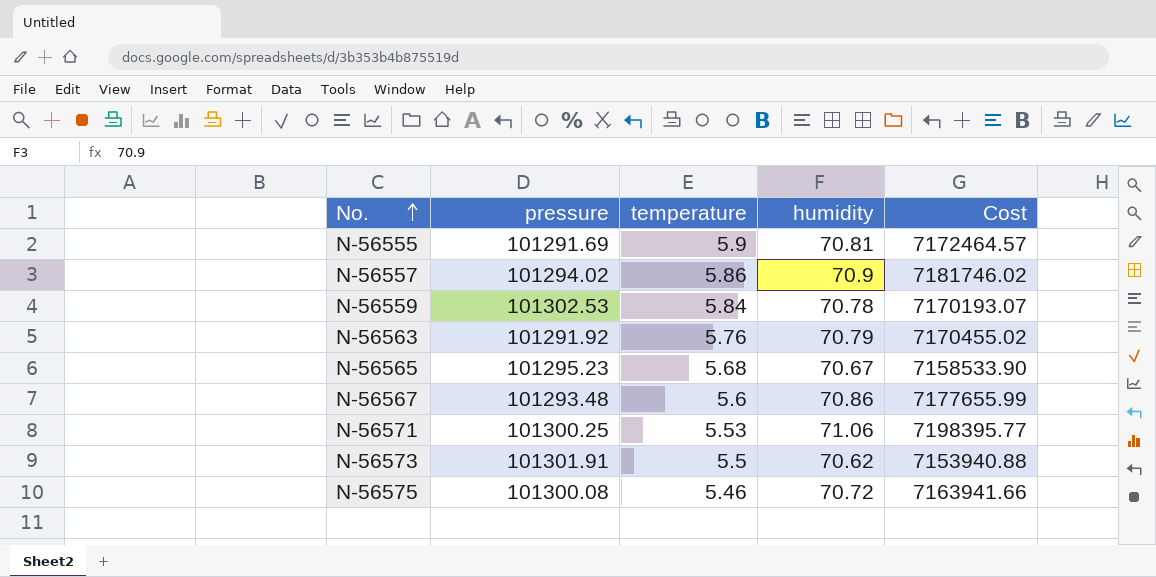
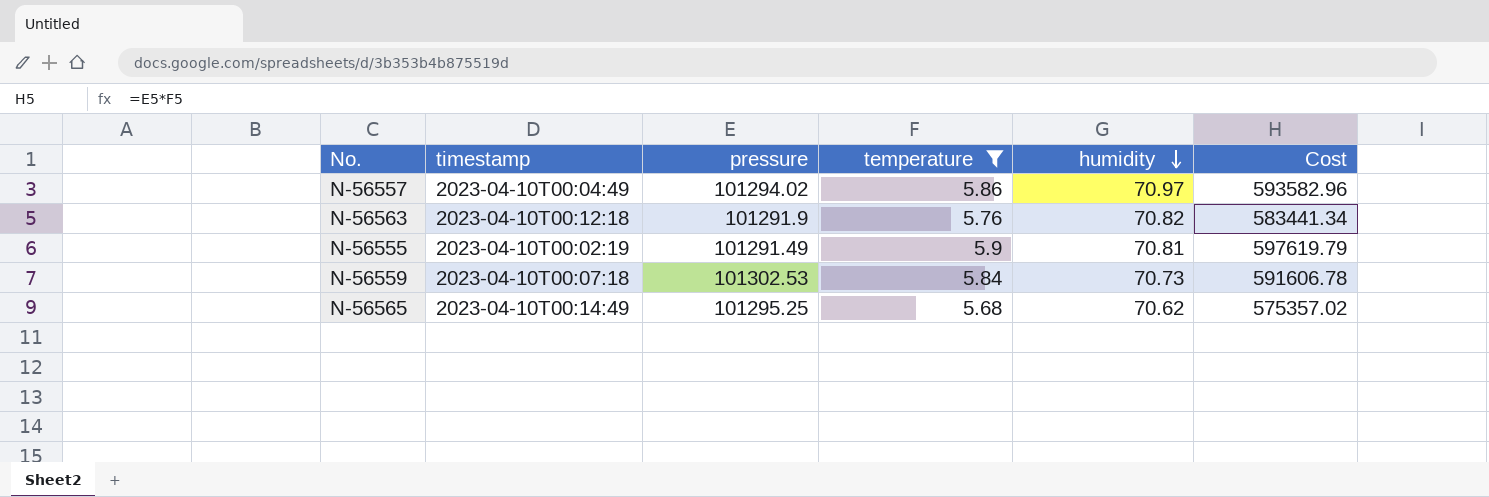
filter: none -> temperature >= 5.68
row order: No. ascending -> humidity descending
column timestamp | position: none -> 2
column Cost | formula: [pressure] * [humidity] -> [pressure] * [temperature]
N-56557 | humidity: 70.9 -> 70.97
N-56563 | pressure: 101291.92 -> 101291.9
N-56563 | humidity: 70.79 -> 70.82
N-56555 | pressure: 101291.69 -> 101291.49
N-56559 | humidity: 70.78 -> 70.73
N-56565 | pressure: 101295.23 -> 101295.25
N-56565 | humidity: 70.67 -> 70.62

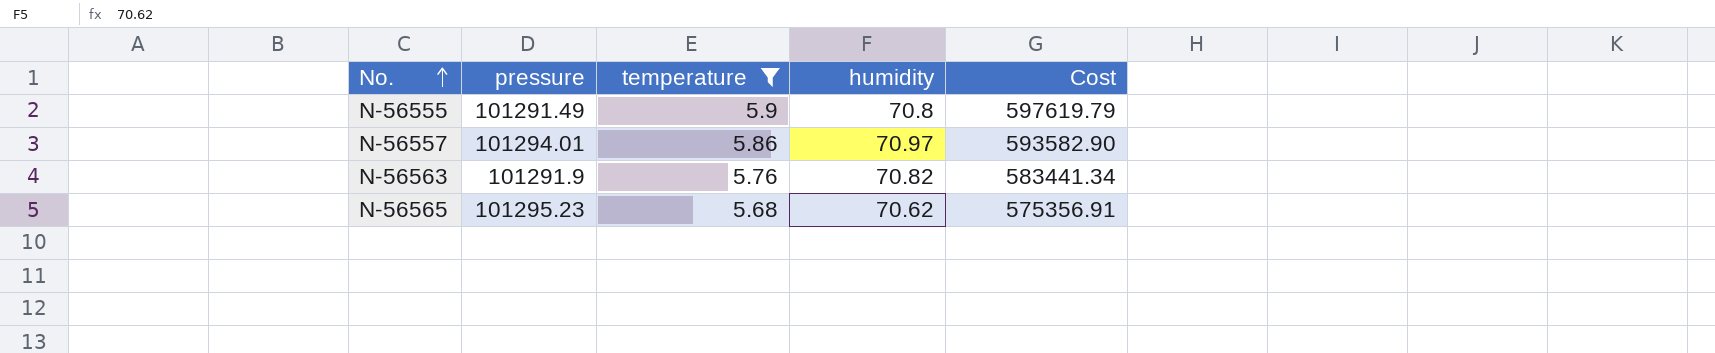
row order: humidity descending -> No. ascending
column timestamp | position: 2 -> none
row N-56559: 2023-04-10T00:07:18 | 101302.53 | 5.84 | 70.73 | 591606.78 -> none
N-56555 | humidity: 70.81 -> 70.8
N-56557 | pressure: 101294.02 -> 101294.01
N-56557 | Cost: 593582.96 -> 593582.90
N-56565 | pressure: 101295.25 -> 101295.23
N-56565 | Cost: 575357.02 -> 575356.91

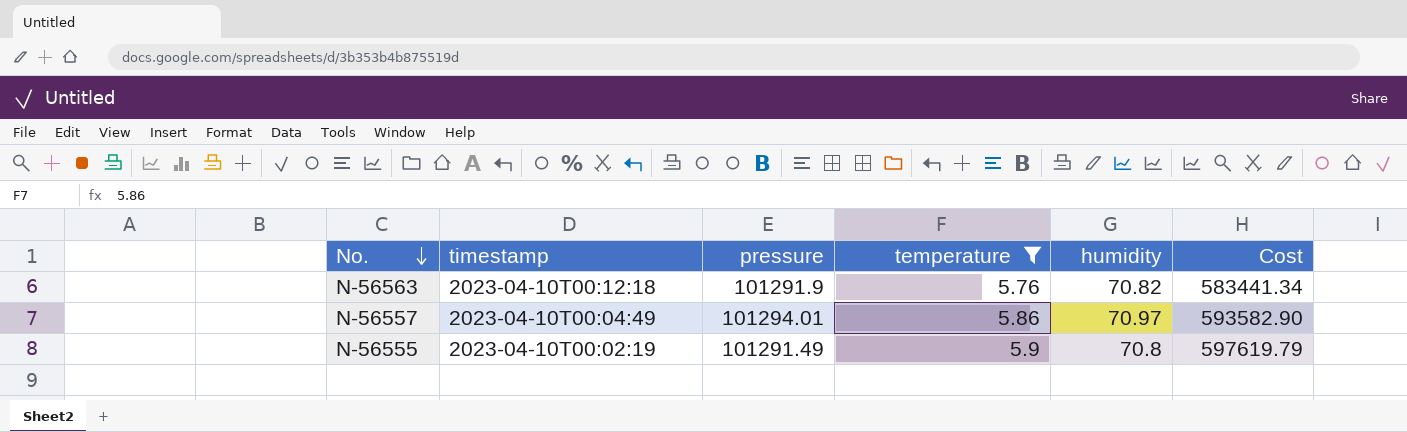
row order: No. ascending -> No. descending
column timestamp | position: none -> 2
row N-56565: 101295.23 | 5.68 | 70.62 | 575356.91 -> none

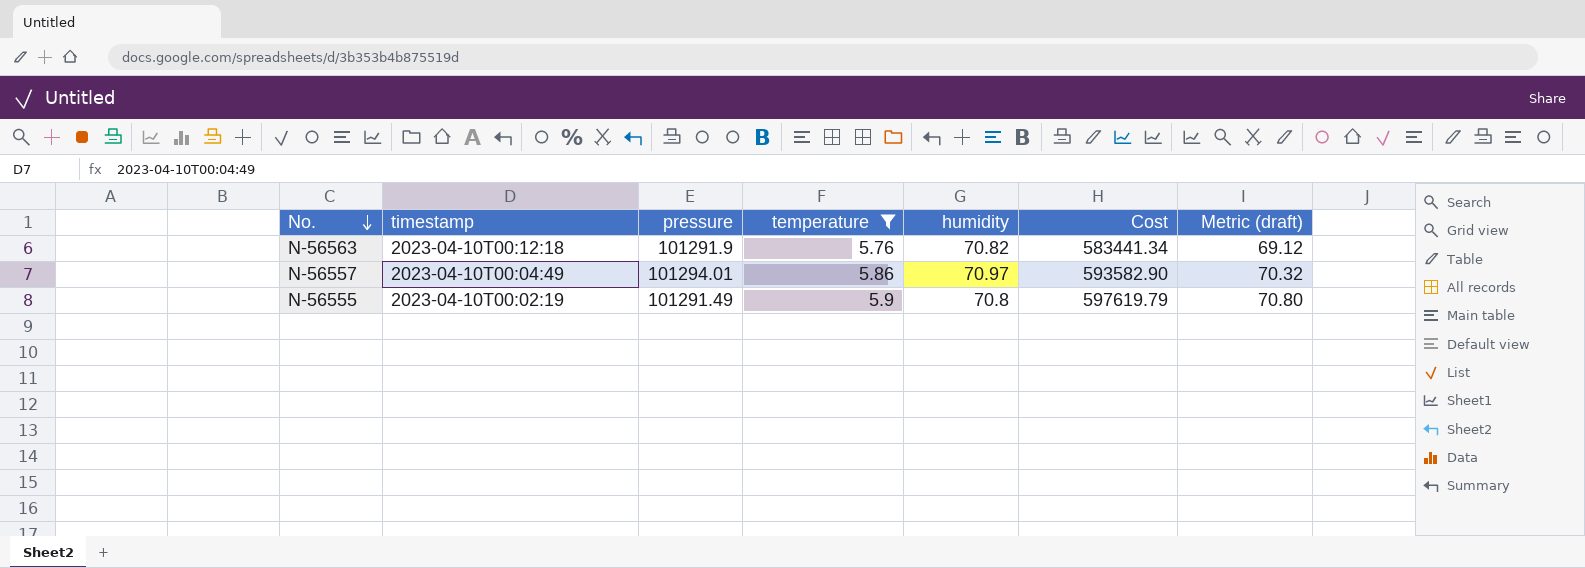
column Metric (draft) | formula: none -> [temperature] * 12

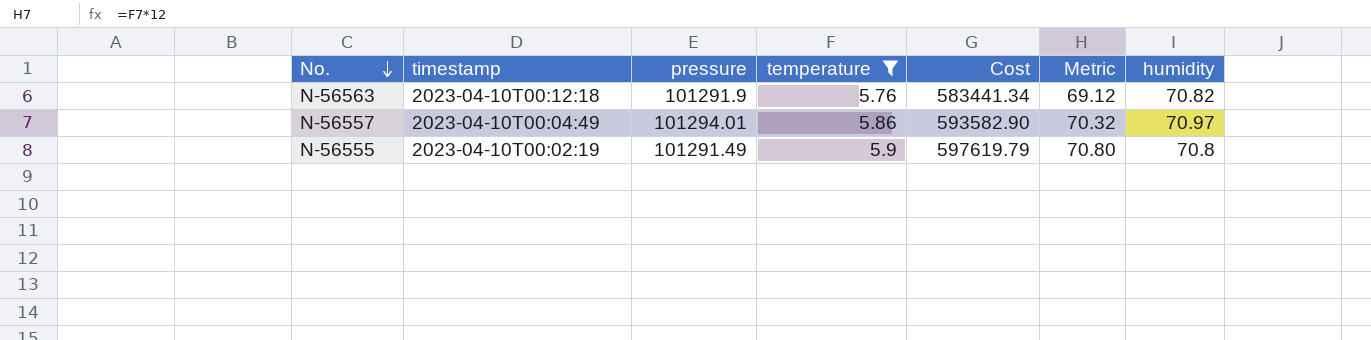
column name: Metric (draft) -> Metric
column humidity | position: 5 -> 7

